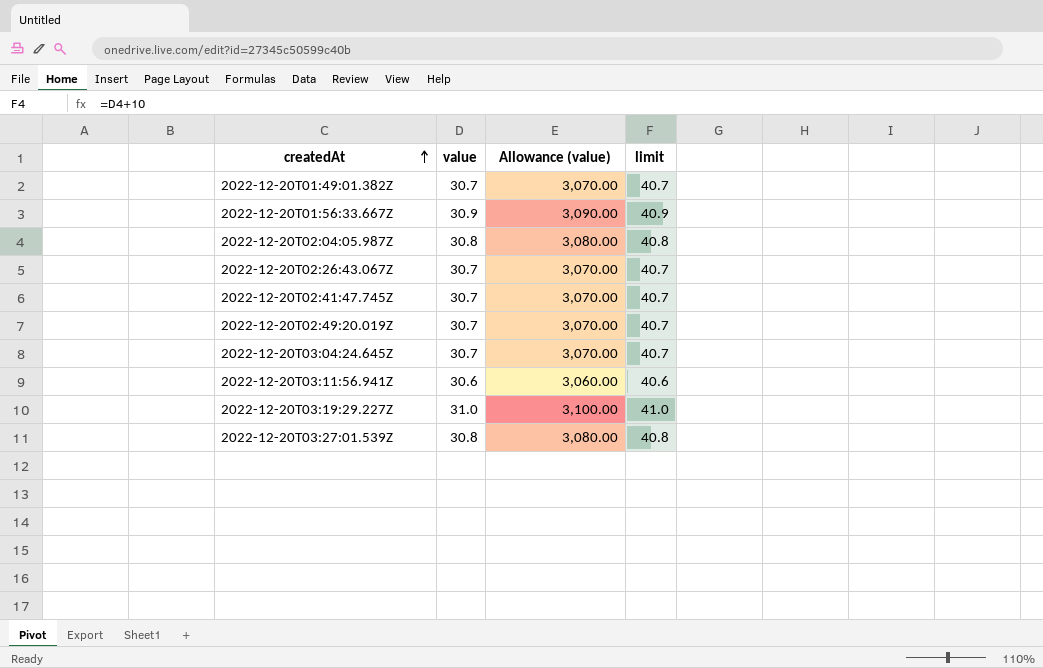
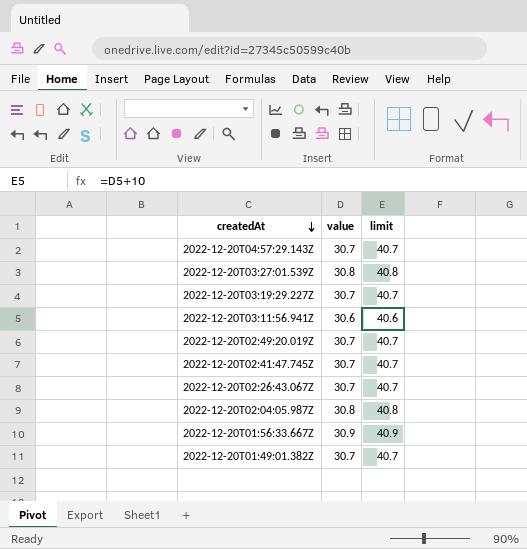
row order: createdAt ascending -> createdAt descending
column Allowance (value) | formula: [value] * 100 -> none
row 2022-12-20T03:04:24.645Z: 30.7 | 3,070.00 | 40.7 -> none
row 2022-12-20T04:57:29.143Z: none -> 30.7 | 40.7
2022-12-20T03:19:29.227Z | value: 31.0 -> 30.7
2022-12-20T03:19:29.227Z | limit: 41.0 -> 40.7

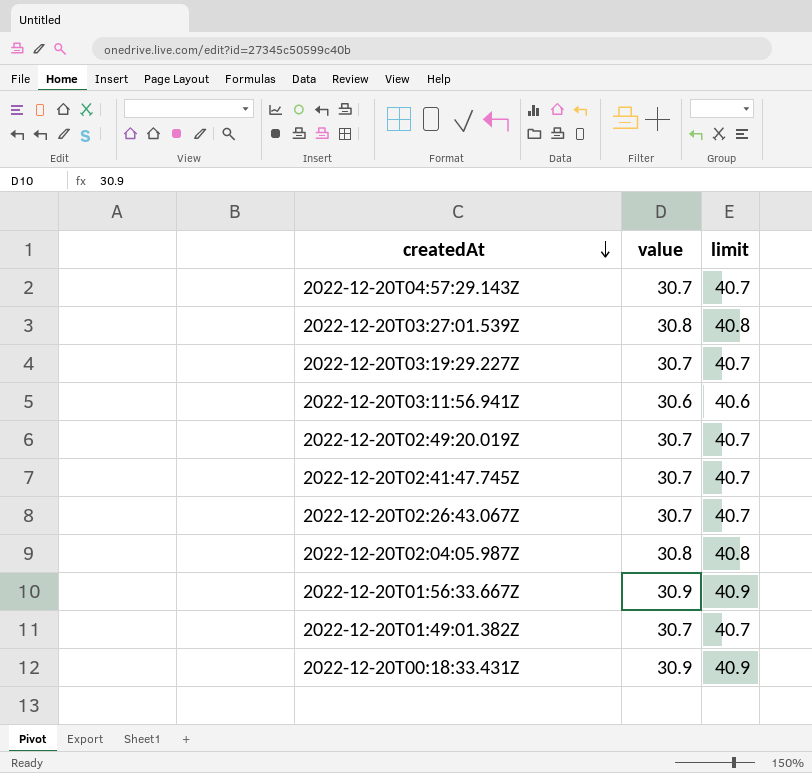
row 2022-12-20T00:18:33.431Z: none -> 30.9 | 40.9

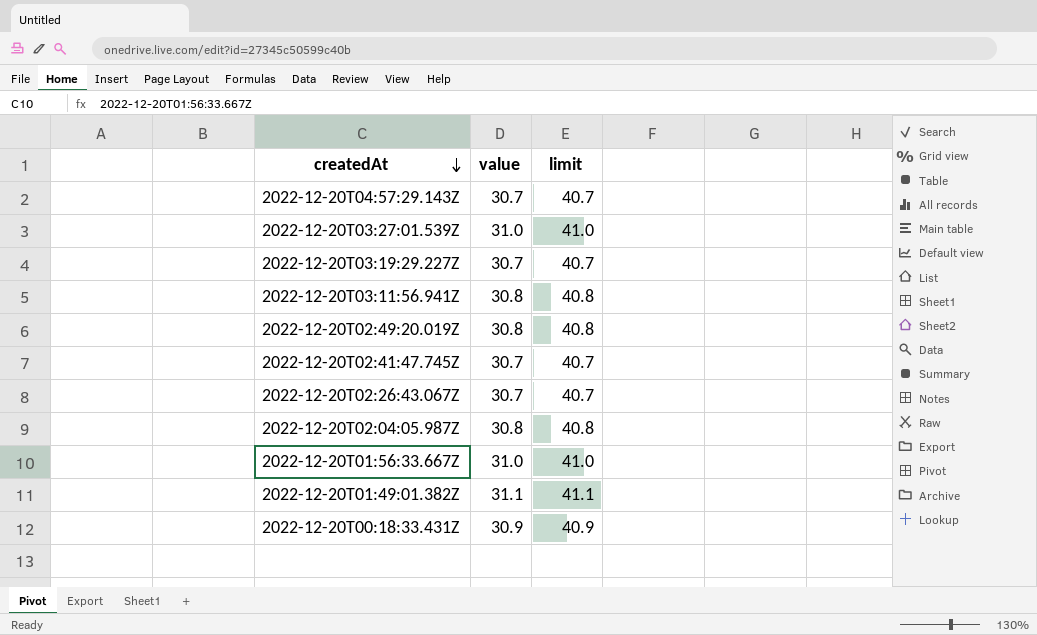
2022-12-20T03:27:01.539Z | value: 30.8 -> 31.0
2022-12-20T03:27:01.539Z | limit: 40.8 -> 41.0
2022-12-20T03:11:56.941Z | value: 30.6 -> 30.8
2022-12-20T03:11:56.941Z | limit: 40.6 -> 40.8
2022-12-20T02:49:20.019Z | value: 30.7 -> 30.8
2022-12-20T02:49:20.019Z | limit: 40.7 -> 40.8
2022-12-20T01:56:33.667Z | value: 30.9 -> 31.0
2022-12-20T01:56:33.667Z | limit: 40.9 -> 41.0
2022-12-20T01:49:01.382Z | value: 30.7 -> 31.1
2022-12-20T01:49:01.382Z | limit: 40.7 -> 41.1

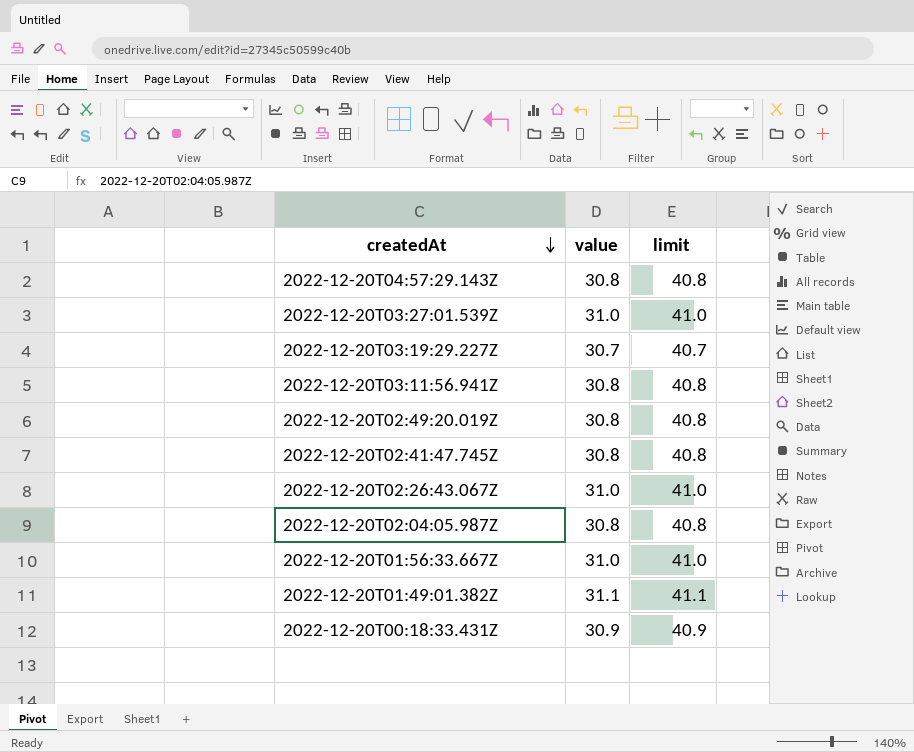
2022-12-20T04:57:29.143Z | value: 30.7 -> 30.8
2022-12-20T04:57:29.143Z | limit: 40.7 -> 40.8
2022-12-20T02:41:47.745Z | value: 30.7 -> 30.8
2022-12-20T02:41:47.745Z | limit: 40.7 -> 40.8
2022-12-20T02:26:43.067Z | value: 30.7 -> 31.0
2022-12-20T02:26:43.067Z | limit: 40.7 -> 41.0

